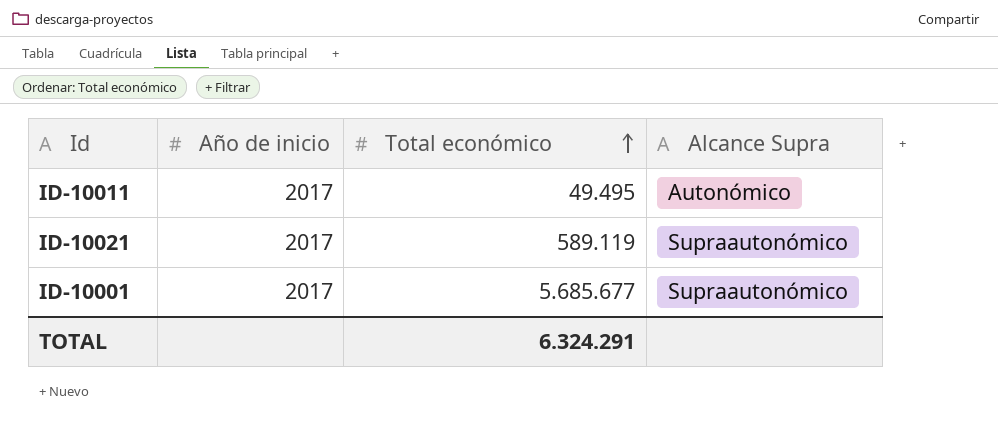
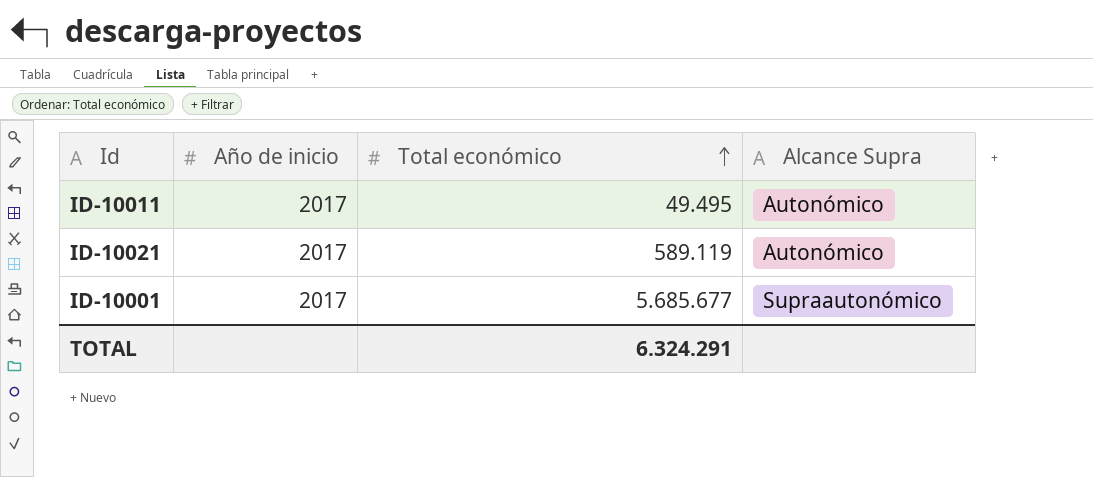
ID-10021 | Alcance Supra: Supraautonómico -> Autonómico

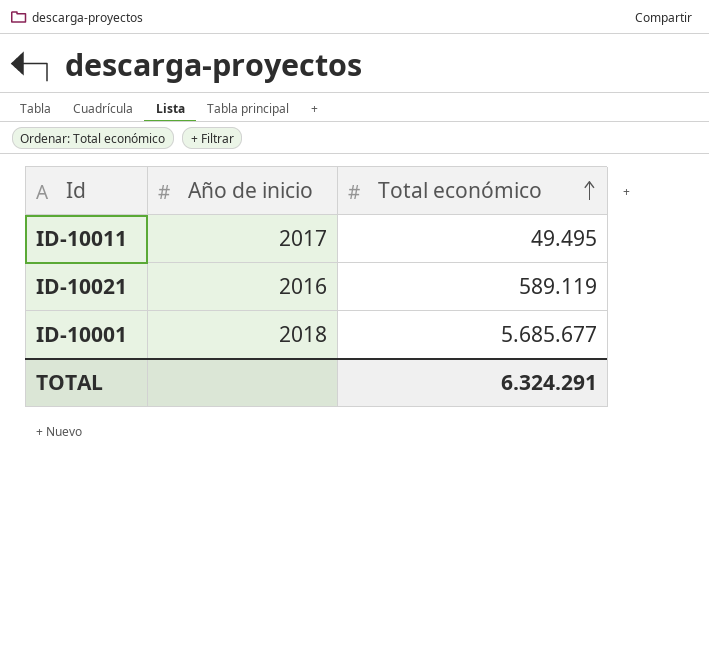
column Alcance Supra | position: 4 -> none
ID-10021 | Año de inicio: 2017 -> 2016
ID-10001 | Año de inicio: 2017 -> 2018

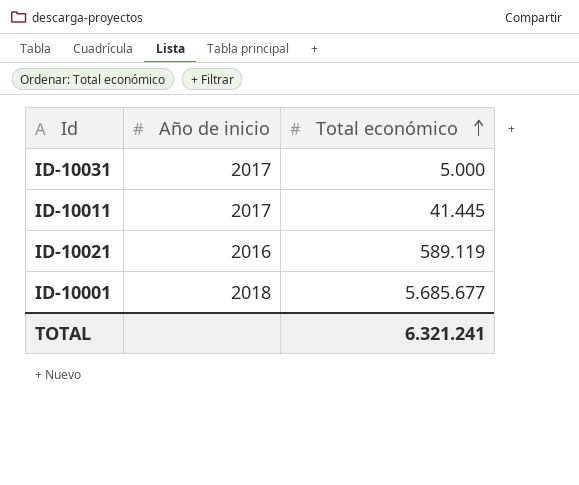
row ID-10031: none -> 2017 | 5.000
ID-10011 | Total económico: 49.495 -> 41.445
TOTAL | Total económico: 6.324.291 -> 6.321.241

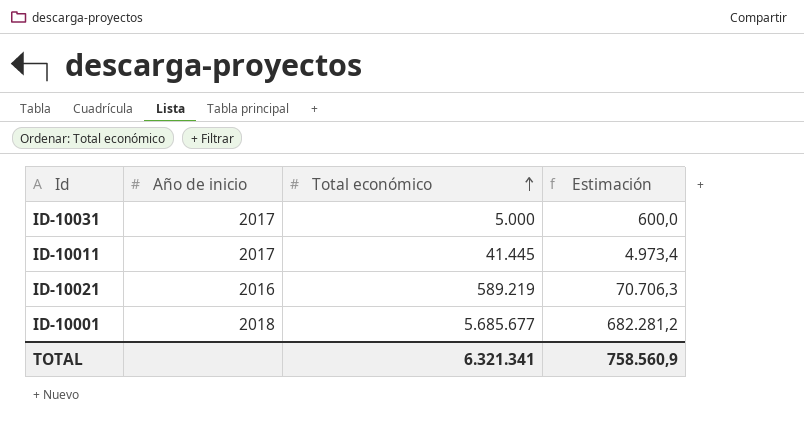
column Estimación | formula: none -> [Total económico] * 0,12
ID-10021 | Total económico: 589.119 -> 589.219
TOTAL | Total económico: 6.321.241 -> 6.321.341

